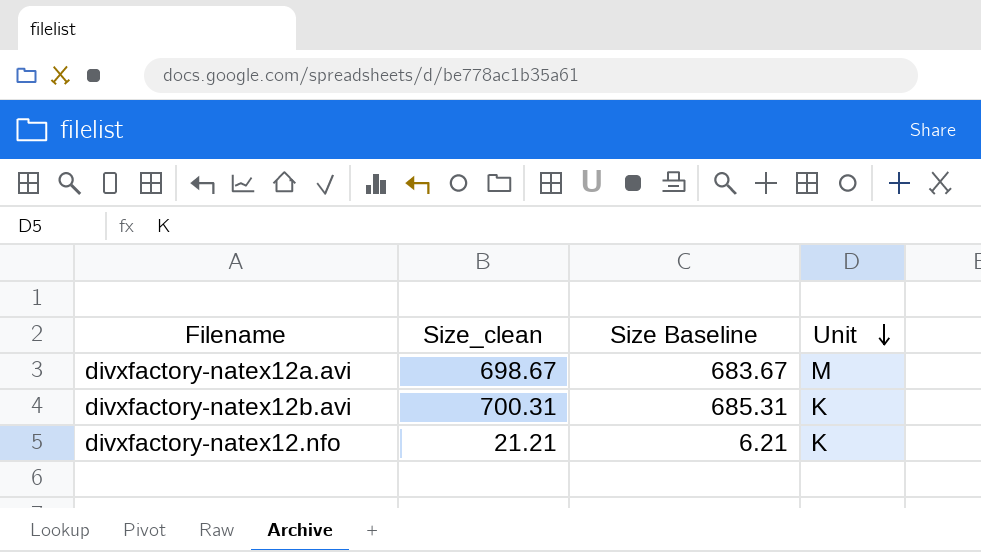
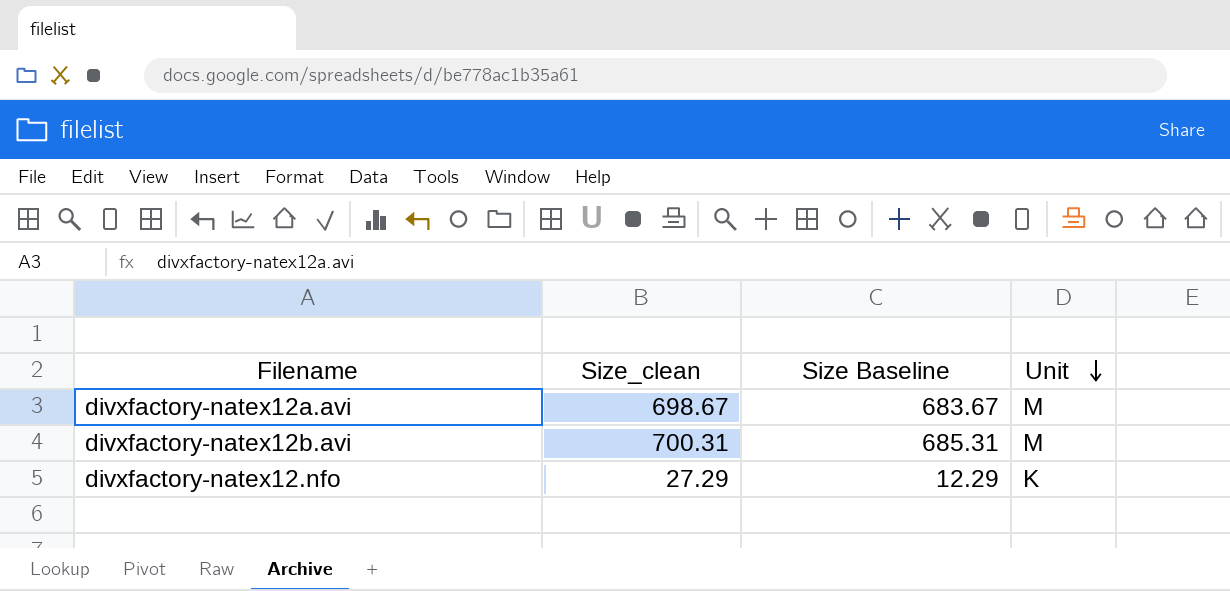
divxfactory-natex12b.avi | Unit: K -> M
divxfactory-natex12.nfo | Size_clean: 21.21 -> 27.29
divxfactory-natex12.nfo | Size Baseline: 6.21 -> 12.29

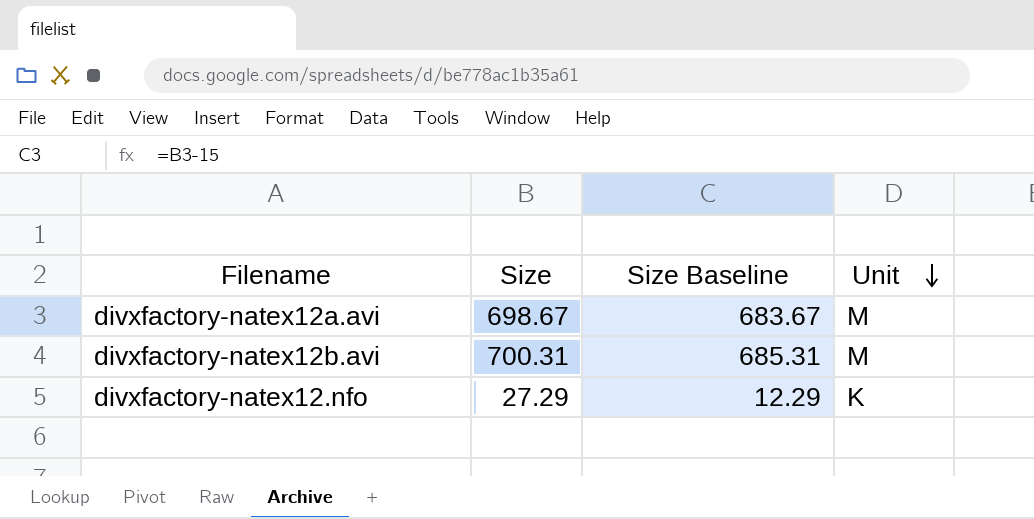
column name: Size_clean -> Size

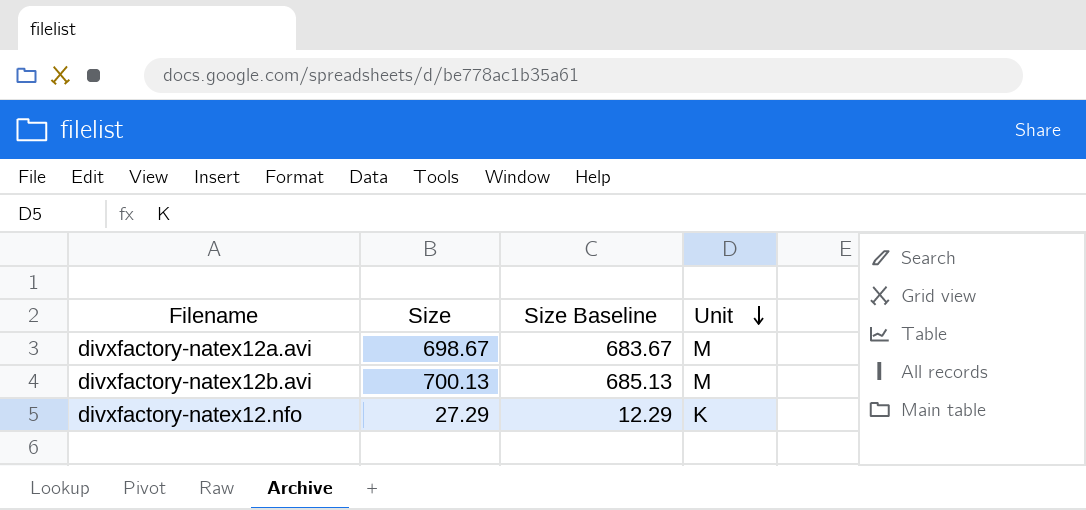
divxfactory-natex12b.avi | Size: 700.31 -> 700.13
divxfactory-natex12b.avi | Size Baseline: 685.31 -> 685.13

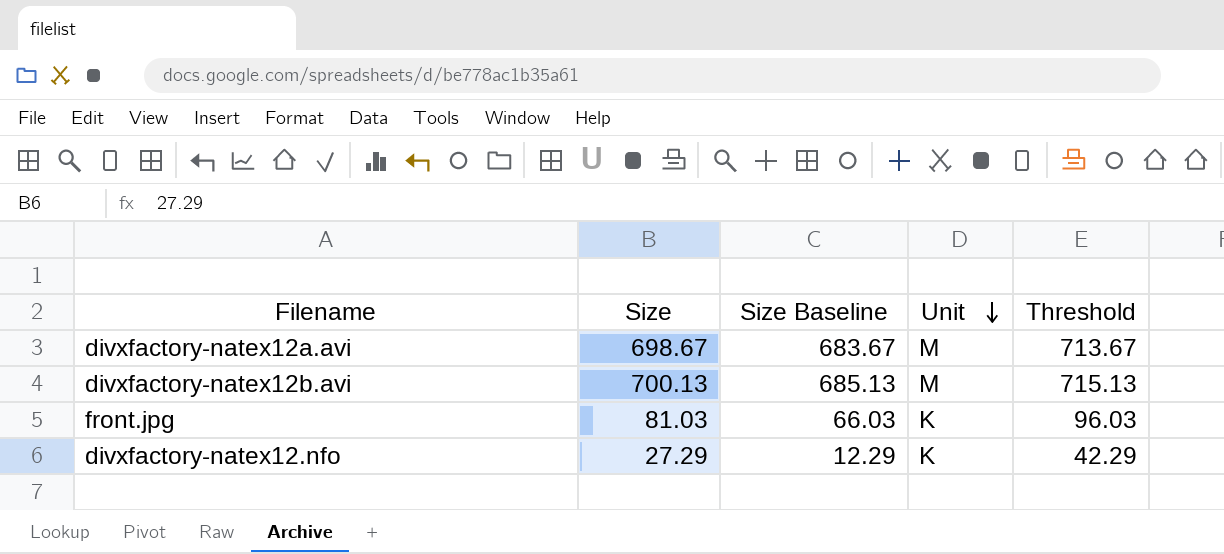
column Threshold | formula: none -> [Size] + 15
row front.jpg: none -> 81.03 | 66.03 | K | 96.03

